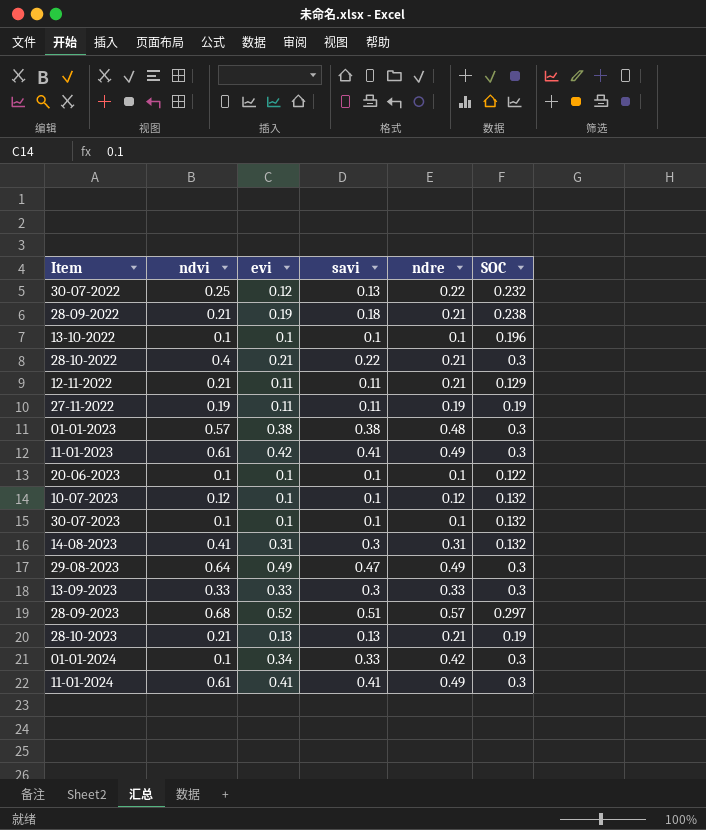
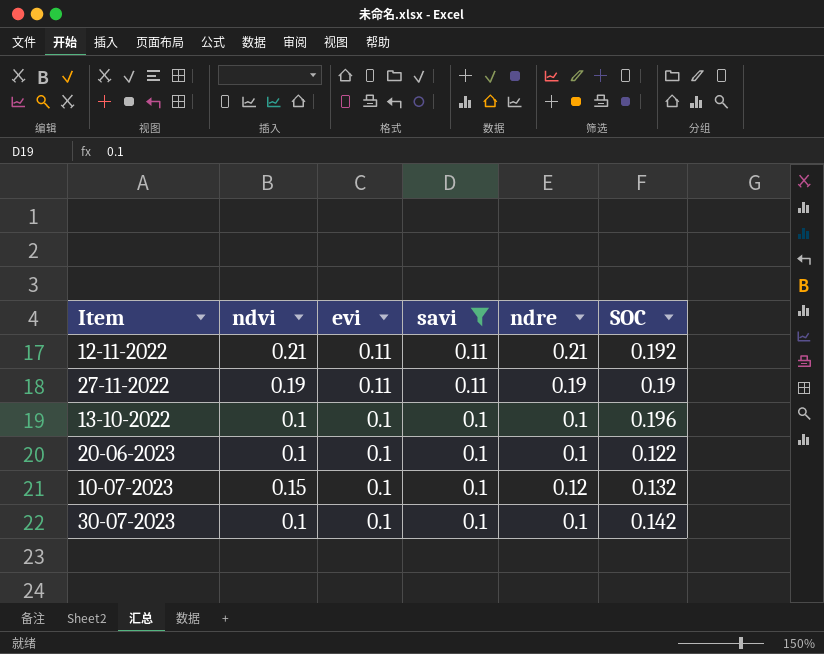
filter: none -> savi <= 0.11
row order: Item ascending -> evi descending
12-11-2022 | SOC: 0.129 -> 0.192
10-07-2023 | ndvi: 0.12 -> 0.15
30-07-2023 | SOC: 0.132 -> 0.142

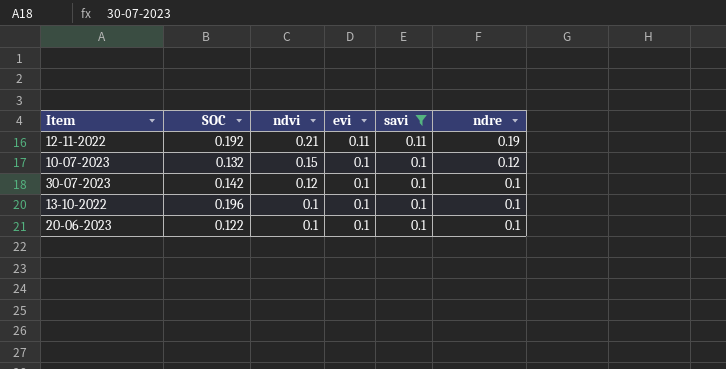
row order: evi descending -> ndvi descending
column SOC | position: 6 -> 2
row 27-11-2022: 0.19 | 0.11 | 0.11 | 0.19 | 0.19 -> none
12-11-2022 | ndre: 0.21 -> 0.19
30-07-2023 | ndvi: 0.1 -> 0.12

